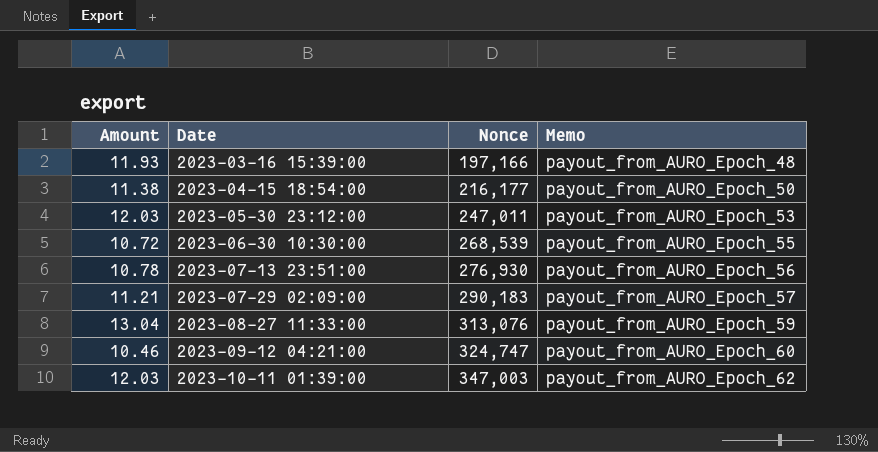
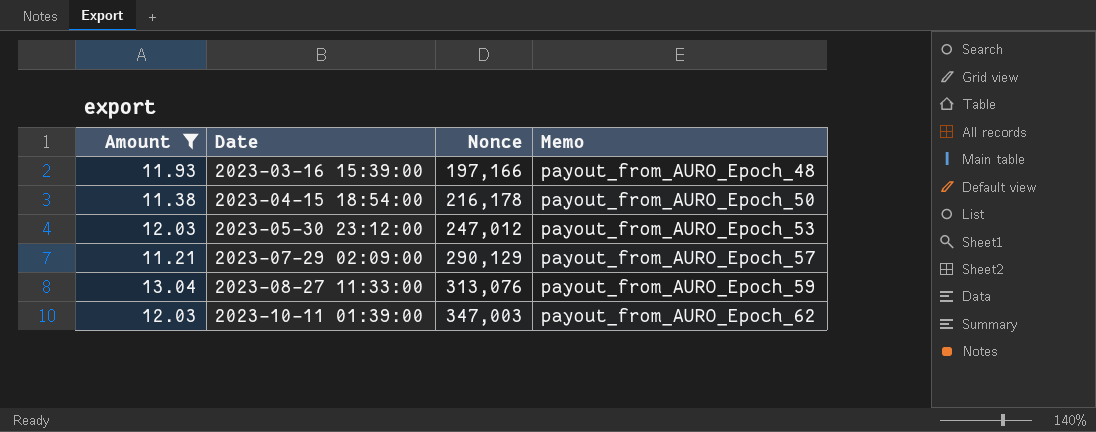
filter: none -> Amount >= 11.21
2023-04-15 18:54:00 | Nonce: 216,177 -> 216,178
2023-05-30 23:12:00 | Nonce: 247,011 -> 247,012
2023-07-29 02:09:00 | Nonce: 290,183 -> 290,129

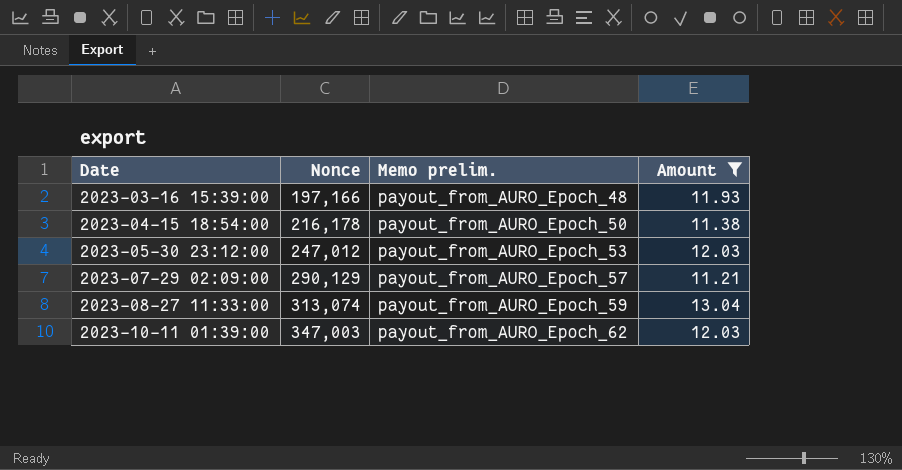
column name: Memo -> Memo prelim.
column Amount | position: 1 -> 4
2023-08-27 11:33:00 | Nonce: 313,076 -> 313,074

